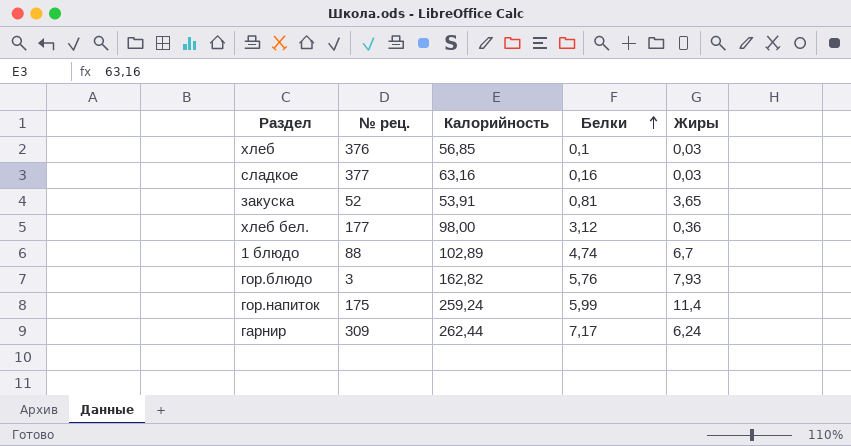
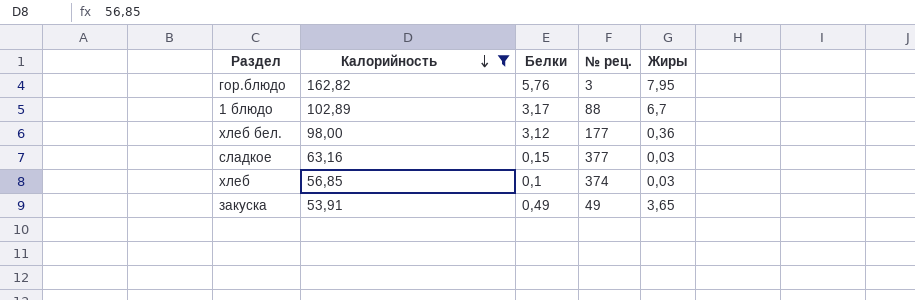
filter: none -> Калорийность <= 162,82
row order: Белки ascending -> Калорийность descending
column № рец. | position: 2 -> 4
гор.блюдо | Жиры: 7,93 -> 7,95
1 блюдо | Белки: 4,74 -> 3,17
сладкое | Белки: 0,16 -> 0,15
хлеб | № рец.: 376 -> 374
закуска | Белки: 0,81 -> 0,49
закуска | № рец.: 52 -> 49

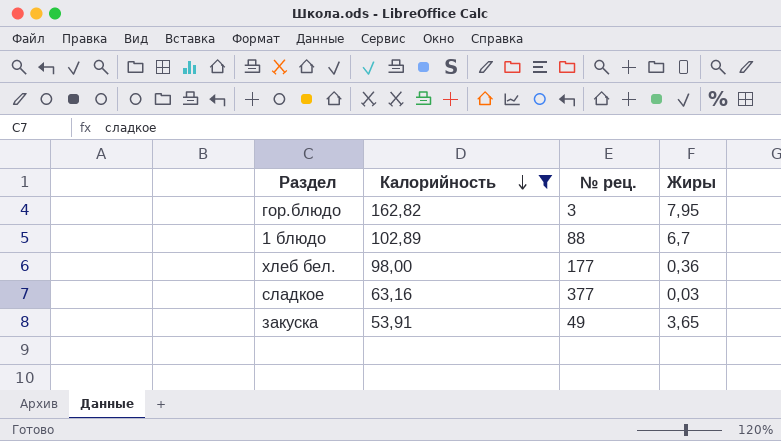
column Белки | position: 3 -> none
row хлеб: 56,85 | 0,1 | 374 | 0,03 -> none

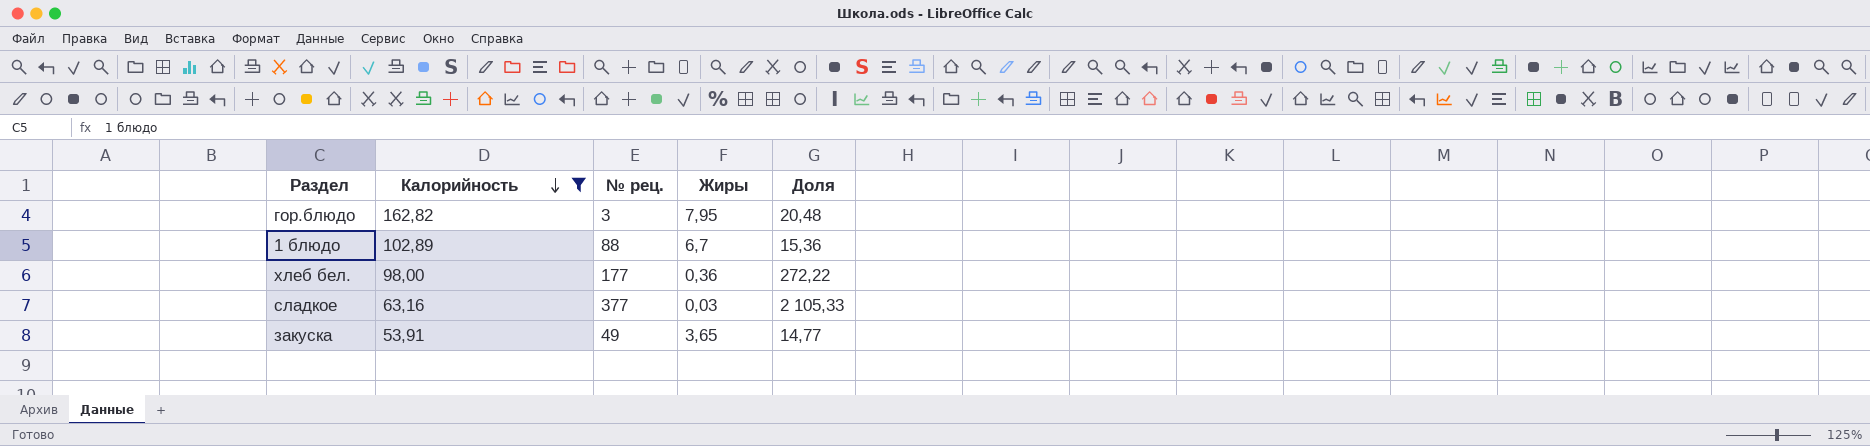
column Доля | formula: none -> [Калорийность] / [Жиры]

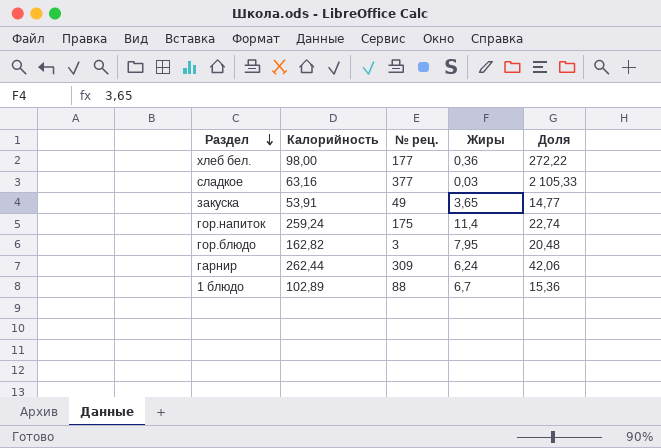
filter: Калорийность <= 162,82 -> none
row order: Калорийность descending -> Раздел descending

